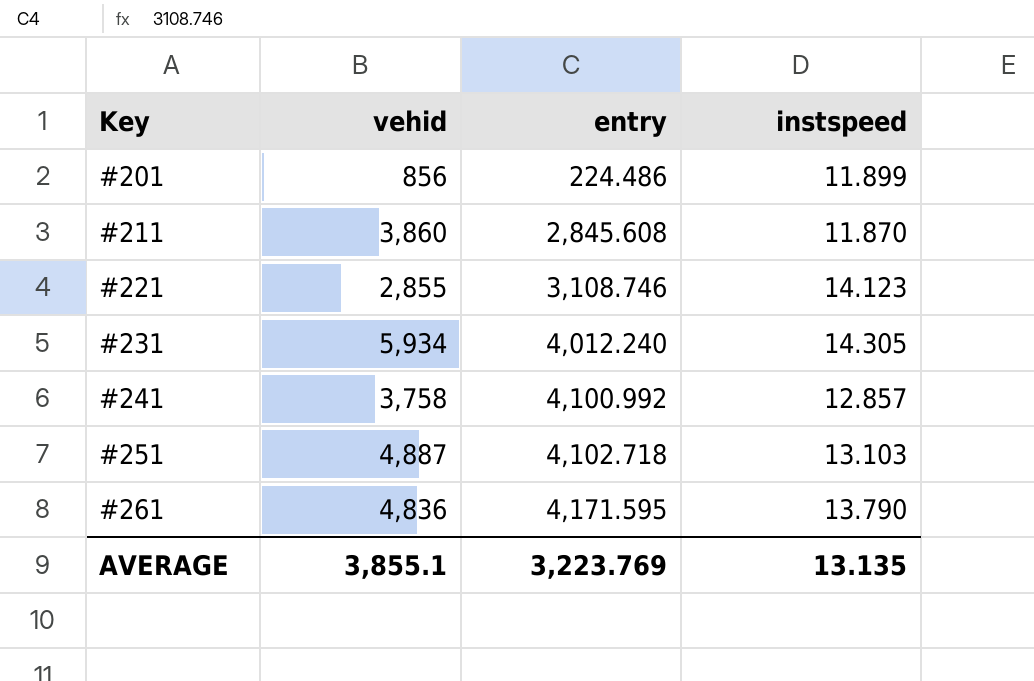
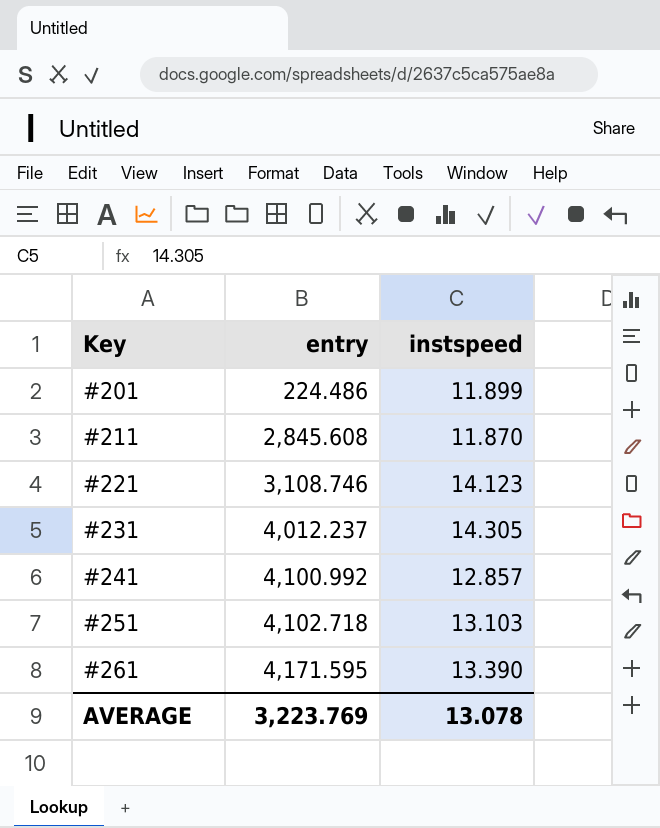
column vehid | position: 2 -> none
#231 | entry: 4,012.240 -> 4,012.237
#261 | instspeed: 13.790 -> 13.390
AVERAGE | instspeed: 13.135 -> 13.078

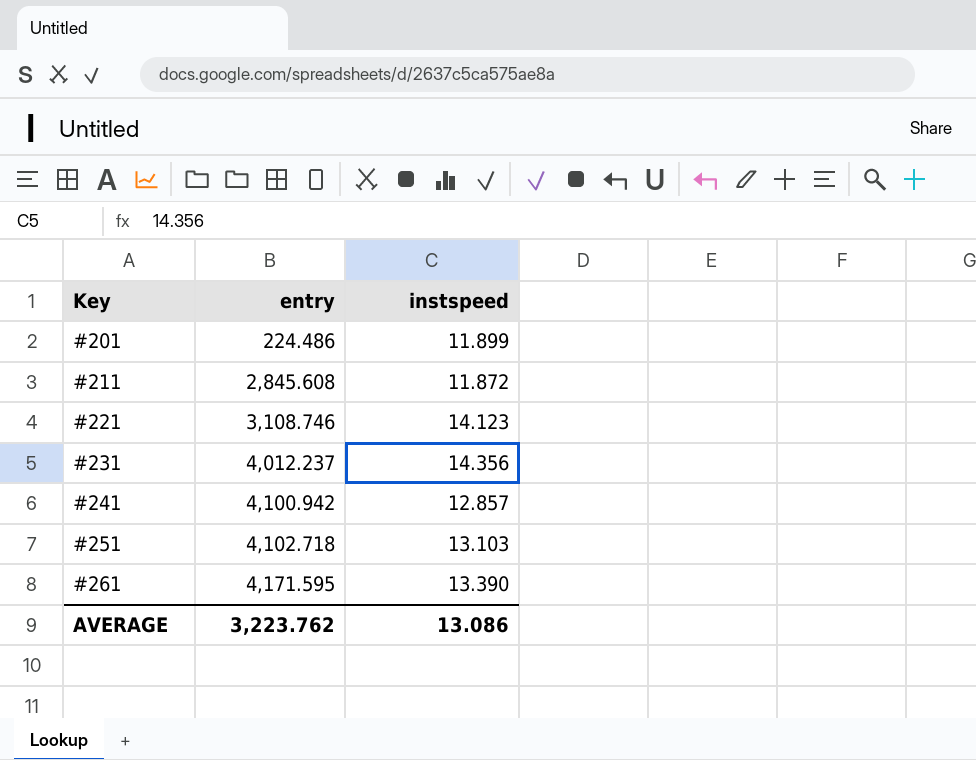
#211 | instspeed: 11.870 -> 11.872
#231 | instspeed: 14.305 -> 14.356
#241 | entry: 4,100.992 -> 4,100.942
AVERAGE | entry: 3,223.769 -> 3,223.762
AVERAGE | instspeed: 13.078 -> 13.086

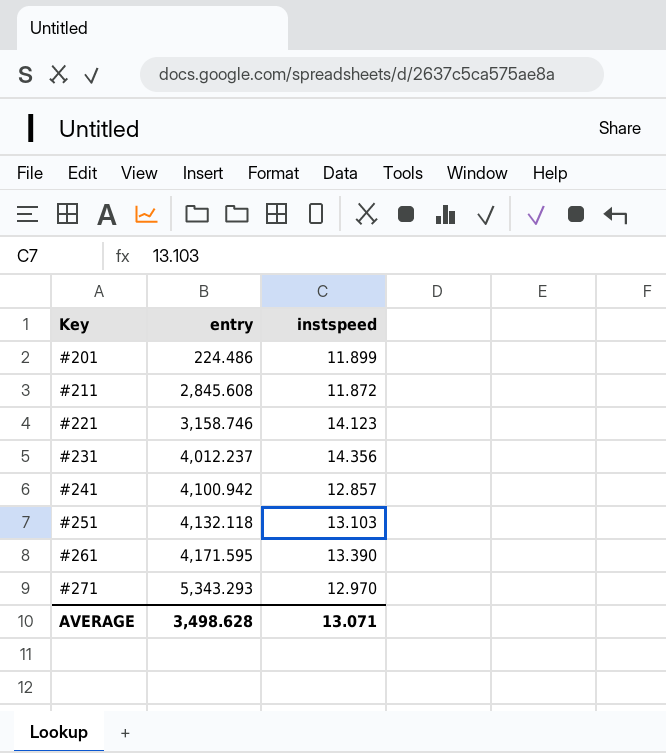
#221 | entry: 3,108.746 -> 3,158.746
#251 | entry: 4,102.718 -> 4,132.118
row #271: none -> 5,343.293 | 12.970
AVERAGE | entry: 3,223.762 -> 3,498.628
AVERAGE | instspeed: 13.086 -> 13.071

